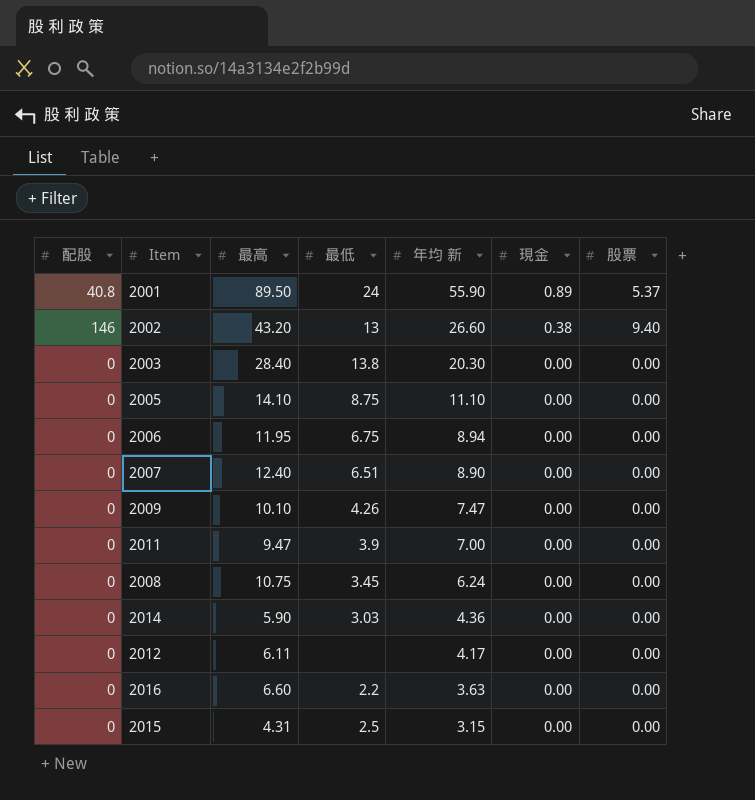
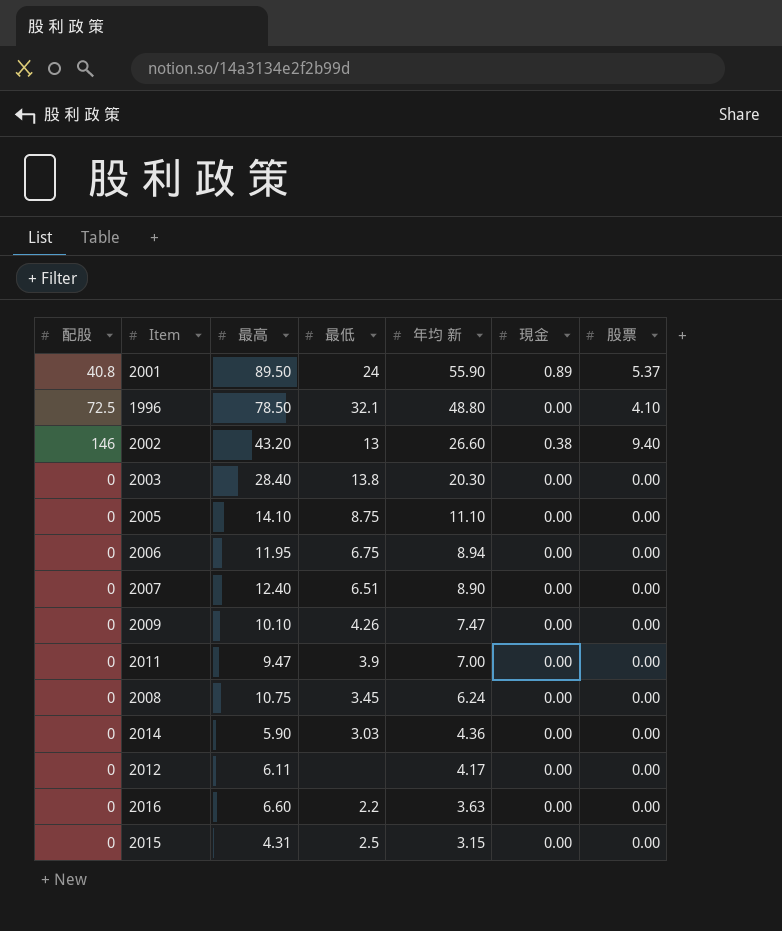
row 1996: none -> 72.5 | 78.50 | 32.1 | 48.80 | 0.00 | 4.10

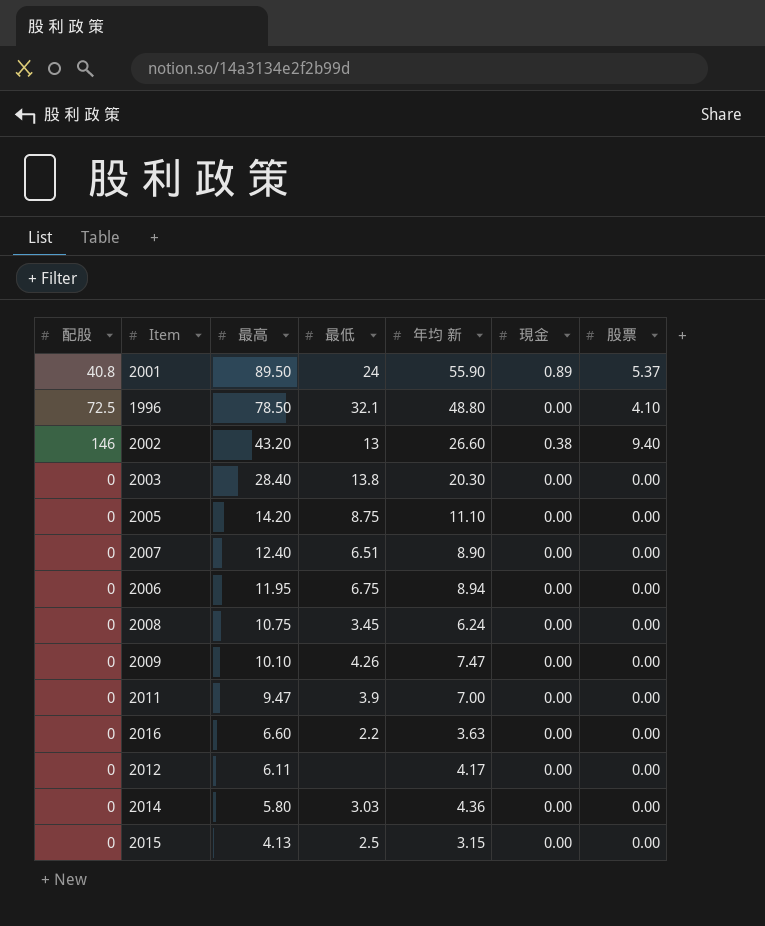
row order: 年均 新 descending -> 最高 descending
2005 | 最高: 14.10 -> 14.20
2014 | 最高: 5.90 -> 5.80
2015 | 最高: 4.31 -> 4.13

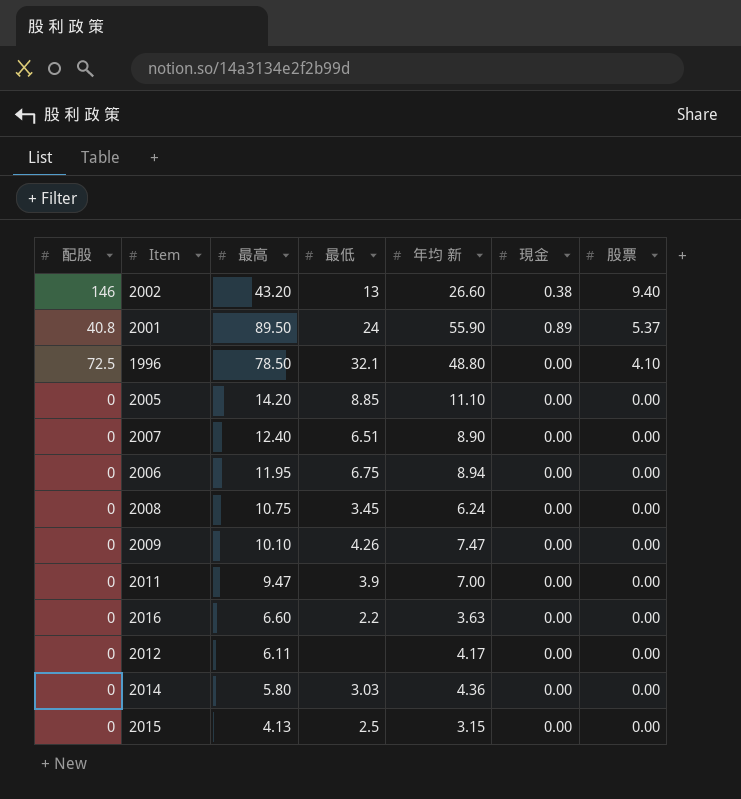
row order: 最高 descending -> 股票 descending
row 2003: 0 | 28.40 | 13.8 | 20.30 | 0.00 | 0.00 -> none
2005 | 最低: 8.75 -> 8.85

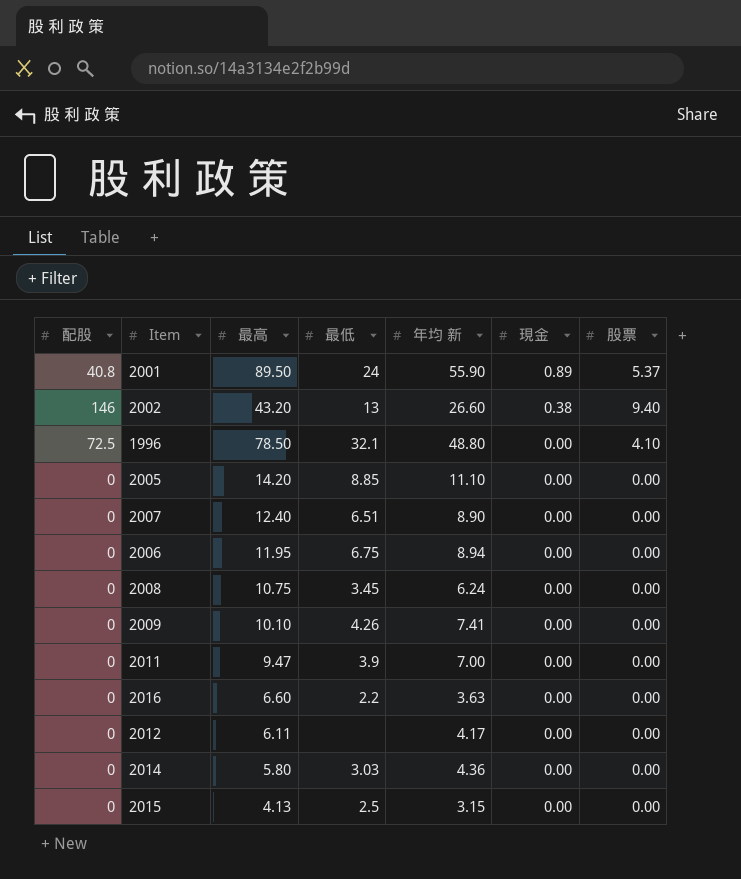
row order: 股票 descending -> 現金 descending
2009 | 年均 新: 7.47 -> 7.41

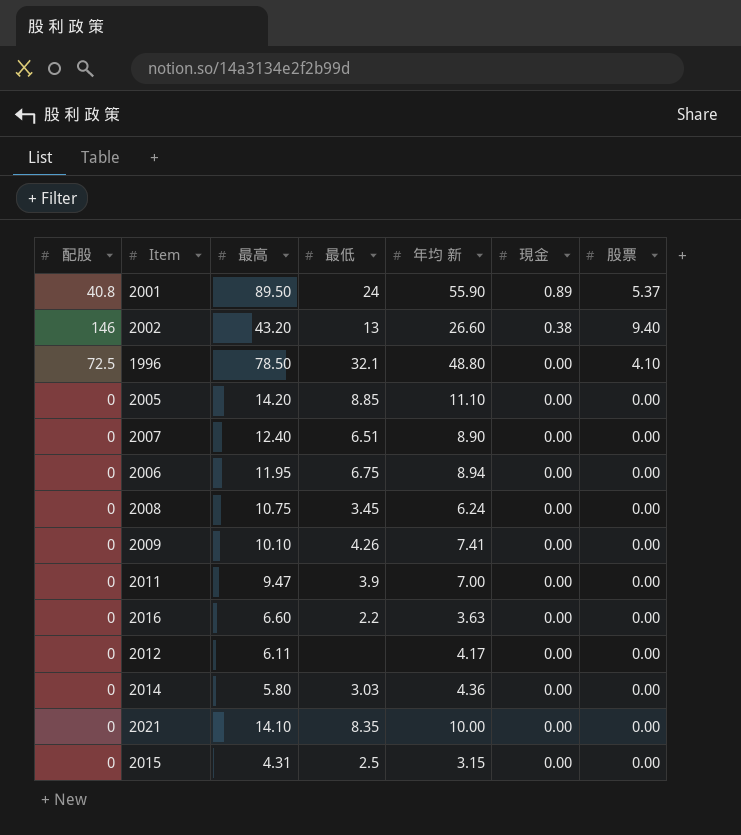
row 2021: none -> 0 | 14.10 | 8.35 | 10.00 | 0.00 | 0.00
2015 | 最高: 4.13 -> 4.31

